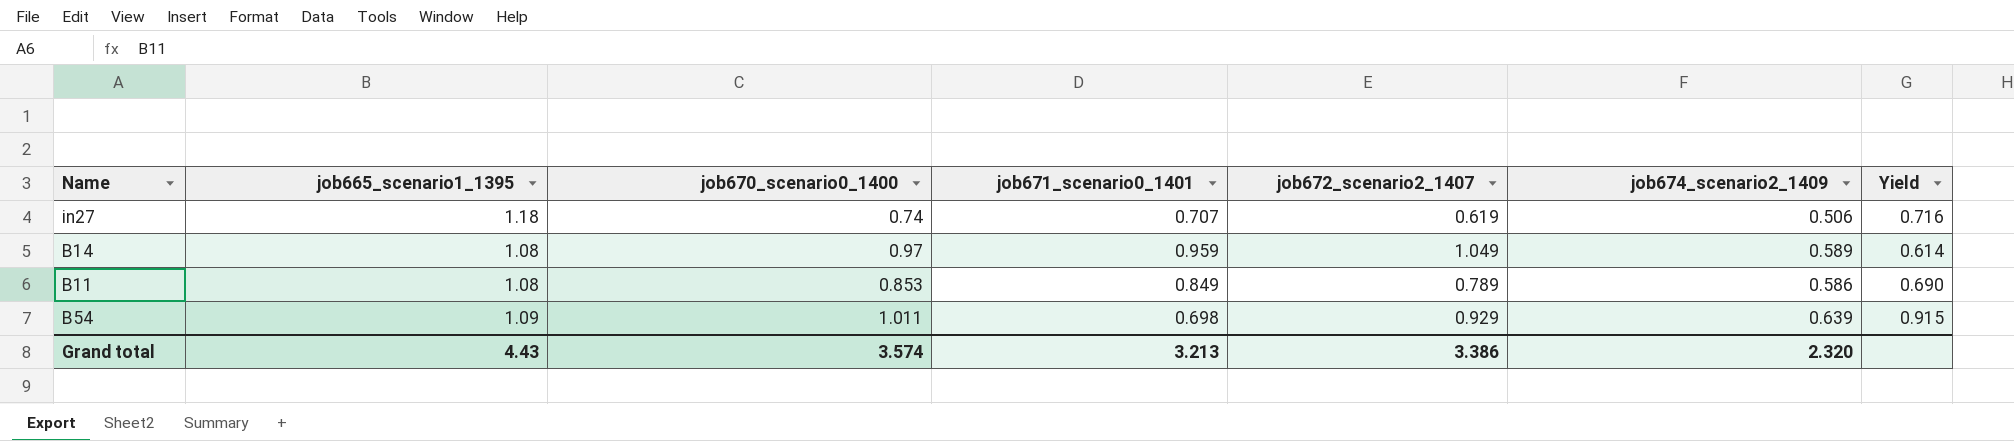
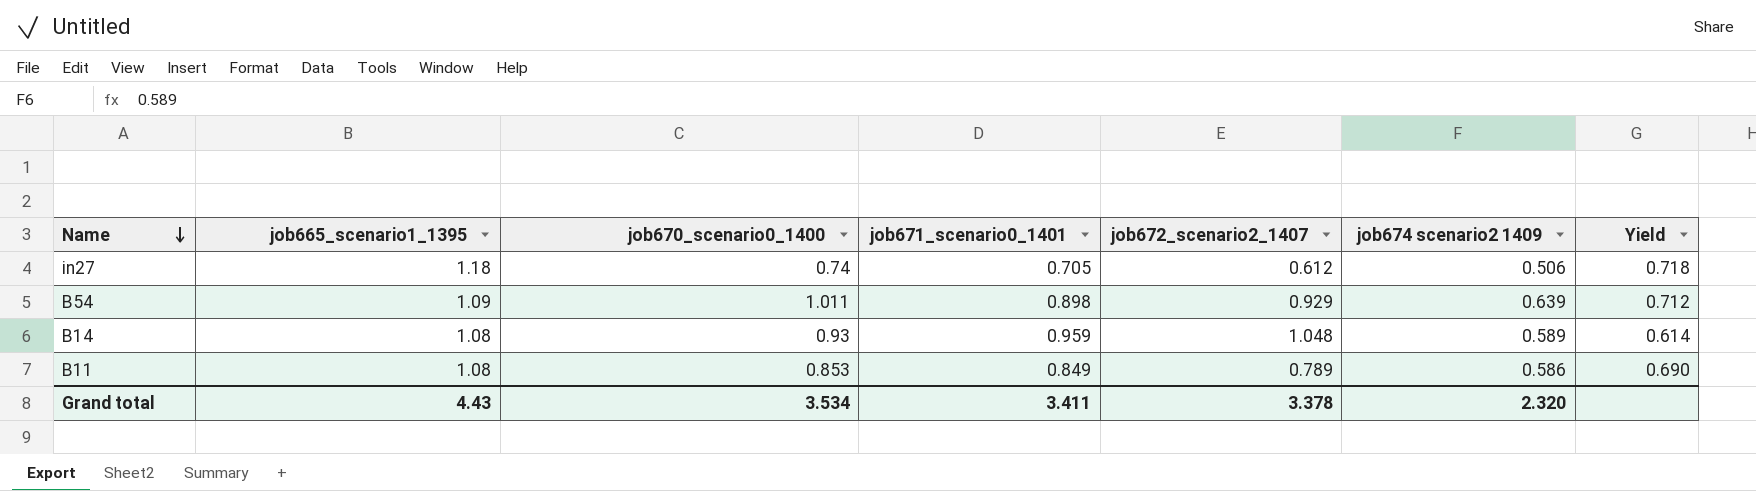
row order: none -> Name descending
column name: job674_scenario2_1409 -> job674 scenario2 1409
in27 | job671_scenario0_1401: 0.707 -> 0.705
in27 | job672_scenario2_1407: 0.619 -> 0.612
in27 | Yield: 0.716 -> 0.718
B54 | job671_scenario0_1401: 0.698 -> 0.898
B54 | Yield: 0.915 -> 0.712
B14 | job670_scenario0_1400: 0.97 -> 0.93
B14 | job672_scenario2_1407: 1.049 -> 1.048
Grand total | job670_scenario0_1400: 3.574 -> 3.534
Grand total | job671_scenario0_1401: 3.213 -> 3.411
Grand total | job672_scenario2_1407: 3.386 -> 3.378

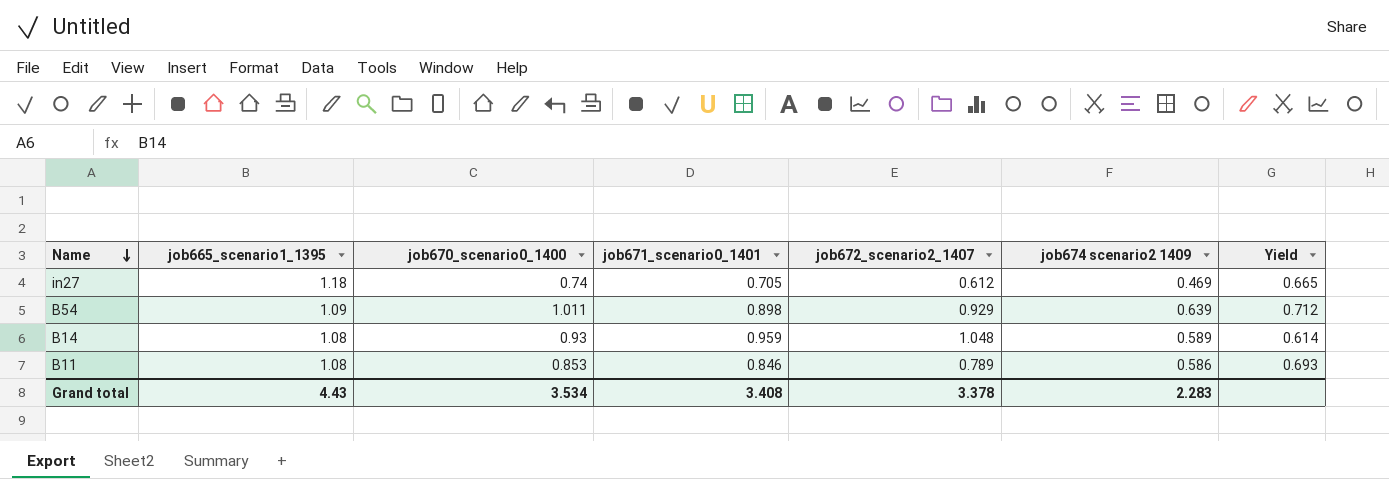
in27 | job674 scenario2 1409: 0.506 -> 0.469
in27 | Yield: 0.718 -> 0.665
B11 | job671_scenario0_1401: 0.849 -> 0.846
B11 | Yield: 0.690 -> 0.693
Grand total | job671_scenario0_1401: 3.411 -> 3.408
Grand total | job674 scenario2 1409: 2.320 -> 2.283

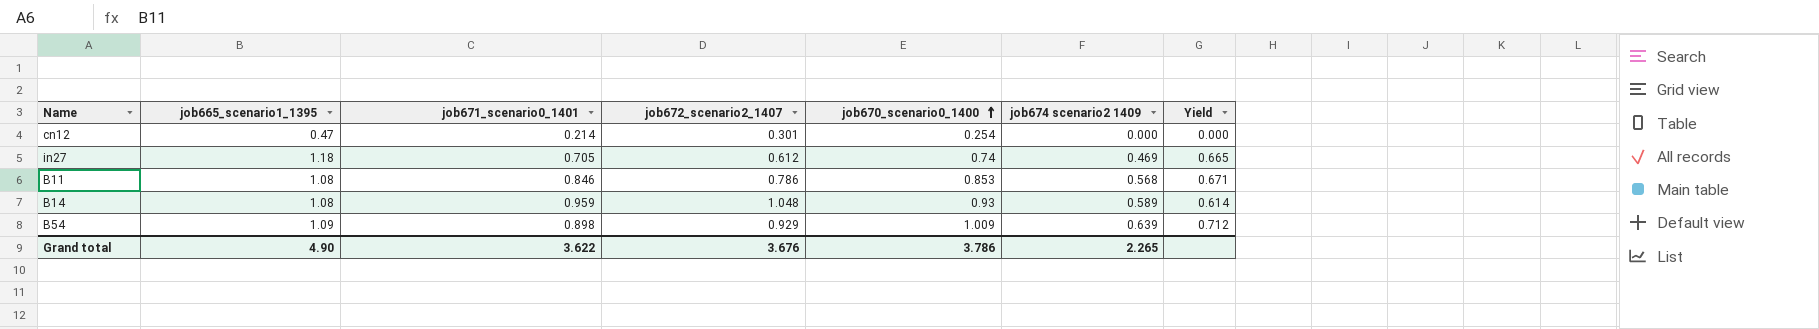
row order: Name descending -> job670_scenario0_1400 ascending
column job670_scenario0_1400 | position: 3 -> 5
row cn12: none -> 0.47 | 0.214 | 0.301 | 0.254 | 0.000 | 0.000
B11 | job672_scenario2_1407: 0.789 -> 0.786
B11 | job674 scenario2 1409: 0.586 -> 0.568
B11 | Yield: 0.693 -> 0.671
B54 | job670_scenario0_1400: 1.011 -> 1.009
Grand total | job665_scenario1_1395: 4.43 -> 4.90
Grand total | job671_scenario0_1401: 3.408 -> 3.622
Grand total | job672_scenario2_1407: 3.378 -> 3.676
Grand total | job670_scenario0_1400: 3.534 -> 3.786
Grand total | job674 scenario2 1409: 2.283 -> 2.265

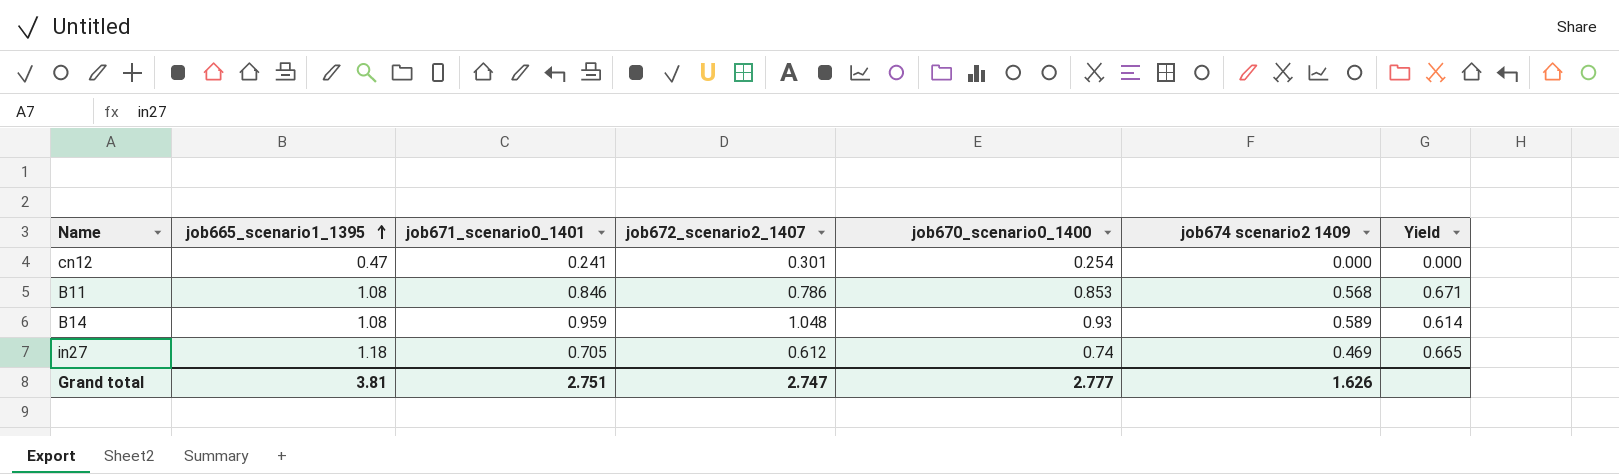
row order: job670_scenario0_1400 ascending -> job665_scenario1_1395 ascending
row B54: 1.09 | 0.898 | 0.929 | 1.009 | 0.639 | 0.712 -> none
cn12 | job671_scenario0_1401: 0.214 -> 0.241
Grand total | job665_scenario1_1395: 4.90 -> 3.81
Grand total | job671_scenario0_1401: 3.622 -> 2.751
Grand total | job672_scenario2_1407: 3.676 -> 2.747
Grand total | job670_scenario0_1400: 3.786 -> 2.777
Grand total | job674 scenario2 1409: 2.265 -> 1.626

